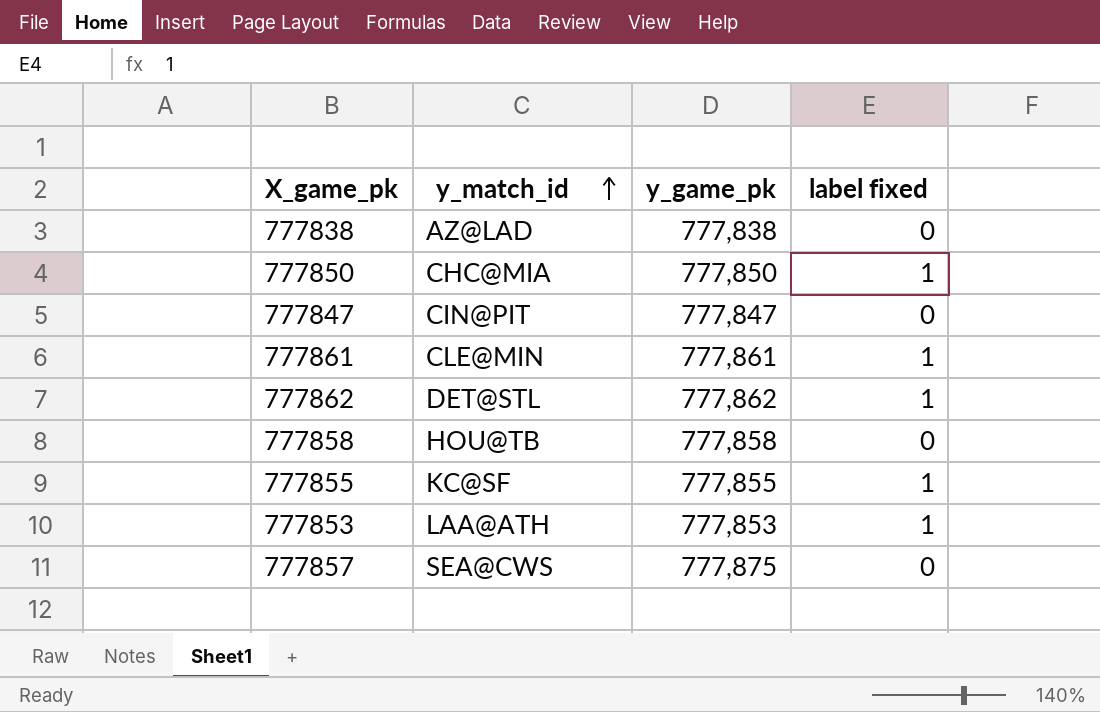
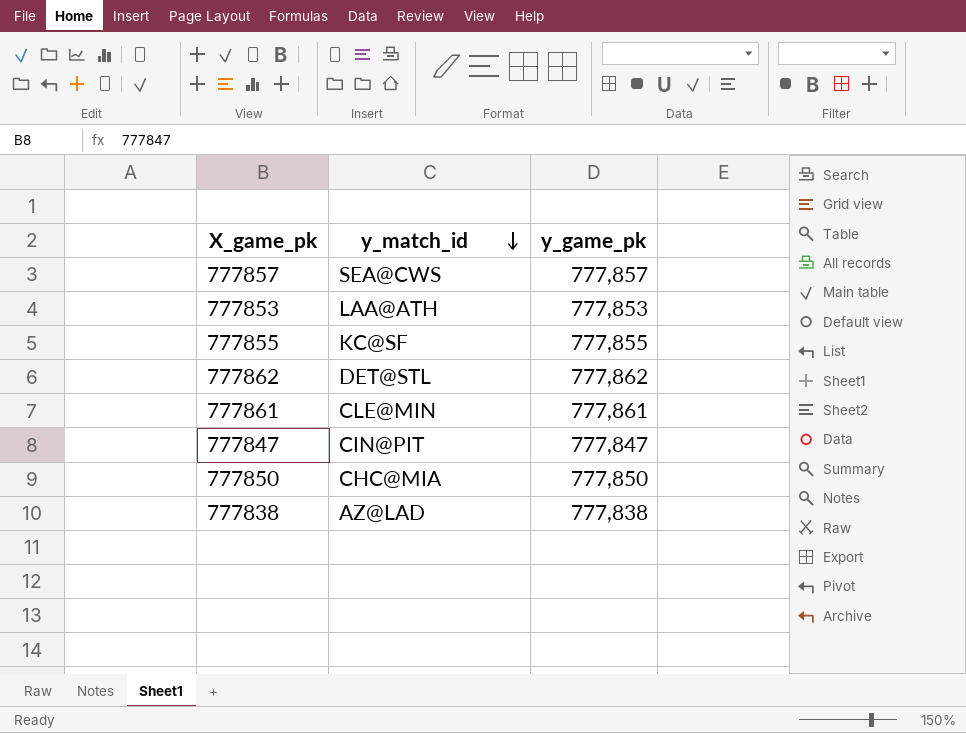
row order: y_match_id ascending -> y_match_id descending
column label fixed | position: 4 -> none
row 777858: HOU@TB | 777,858 | 0 -> none
777857 | y_game_pk: 777,875 -> 777,857

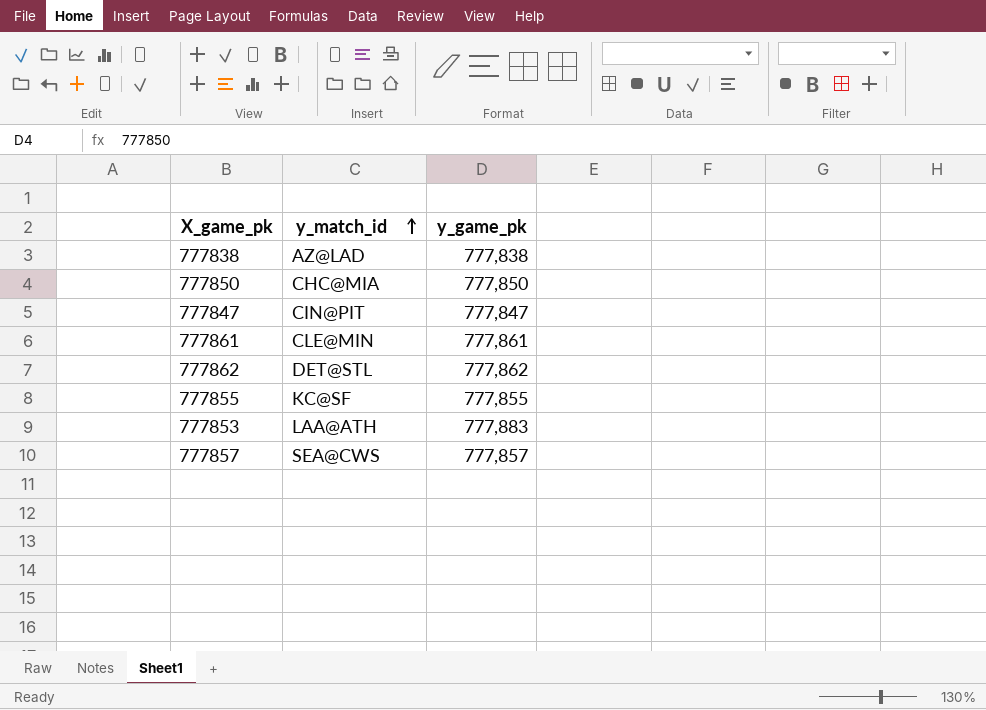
row order: y_match_id descending -> y_match_id ascending
777853 | y_game_pk: 777,853 -> 777,883

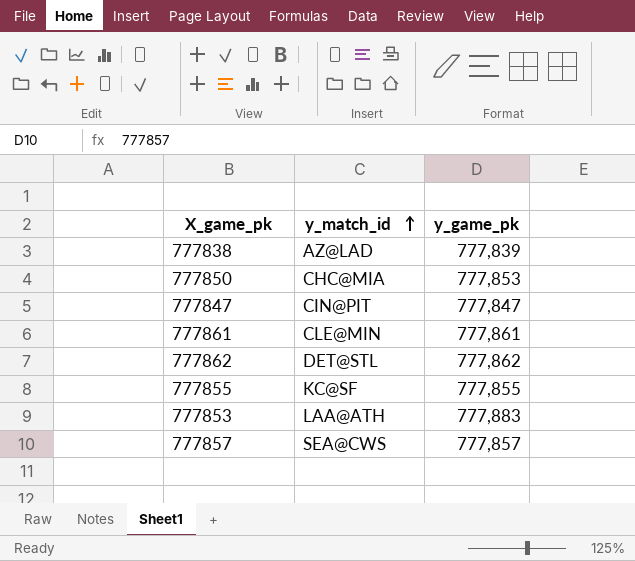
777838 | y_game_pk: 777,838 -> 777,839
777850 | y_game_pk: 777,850 -> 777,853

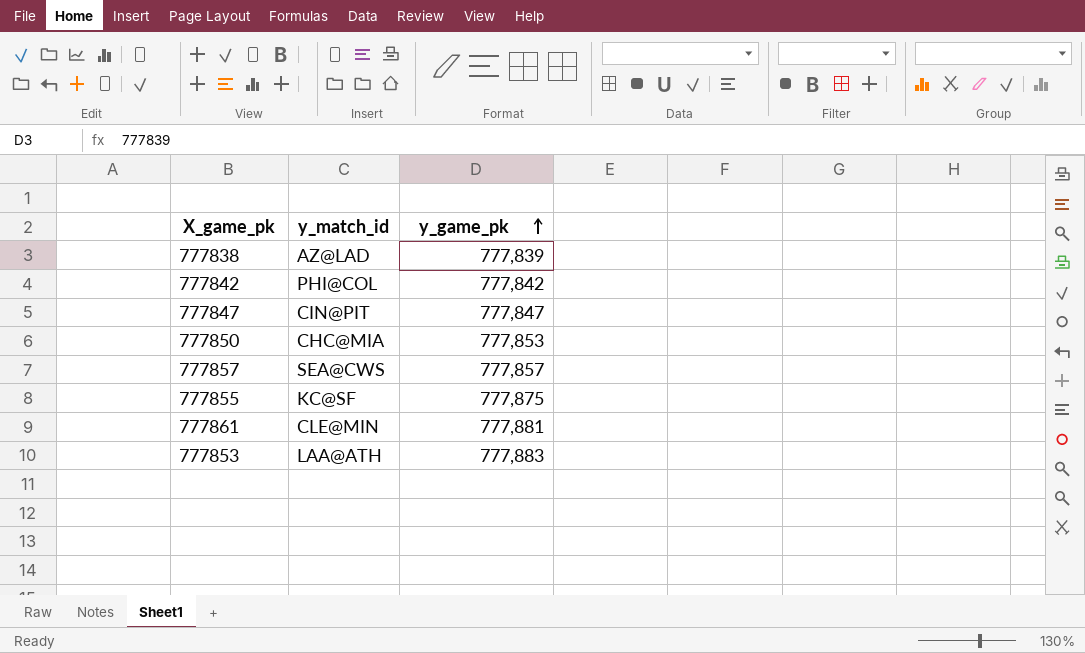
row order: y_match_id ascending -> y_game_pk ascending
row 777862: DET@STL | 777,862 -> none
row 777842: none -> PHI@COL | 777,842
777855 | y_game_pk: 777,855 -> 777,875
777861 | y_game_pk: 777,861 -> 777,881

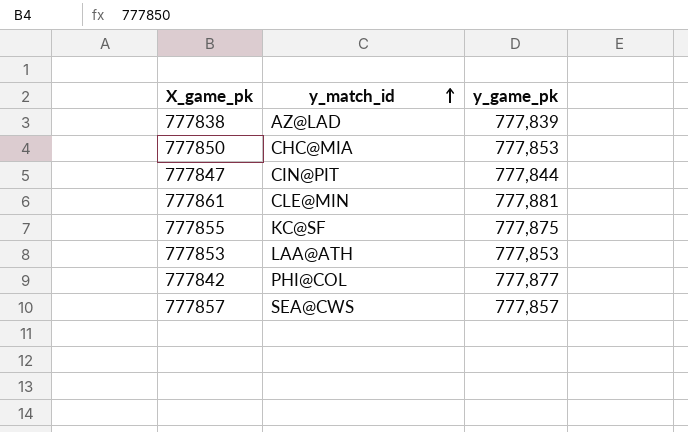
row order: y_game_pk ascending -> y_match_id ascending
777847 | y_game_pk: 777,847 -> 777,844
777853 | y_game_pk: 777,883 -> 777,853
777842 | y_game_pk: 777,842 -> 777,877

